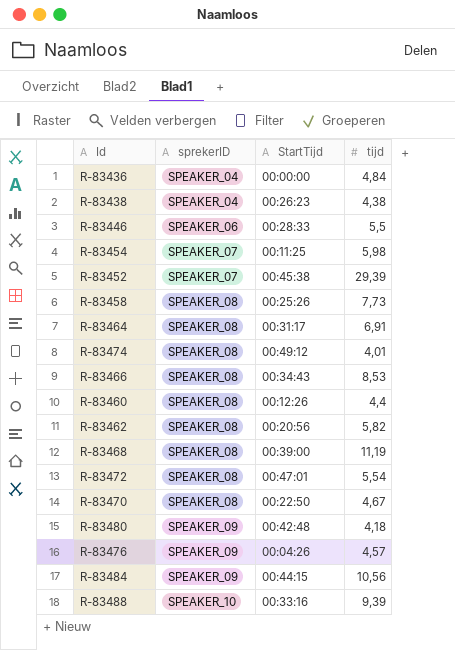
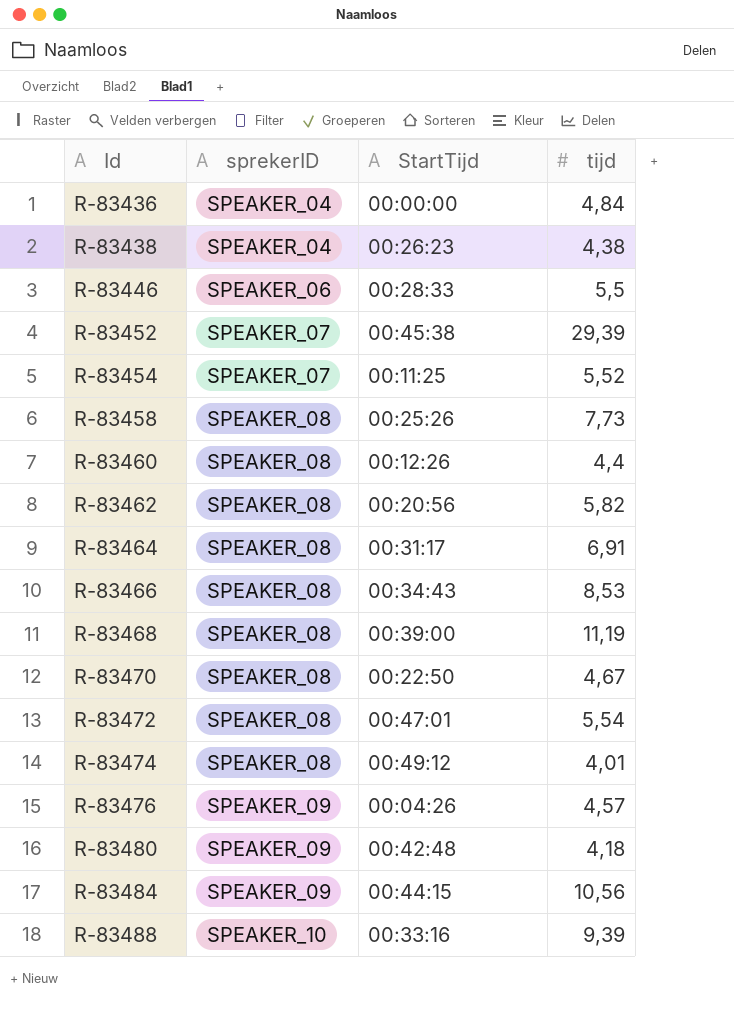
row order: sprekerID ascending -> Id ascending
R-83454 | tijd: 5,98 -> 5,52

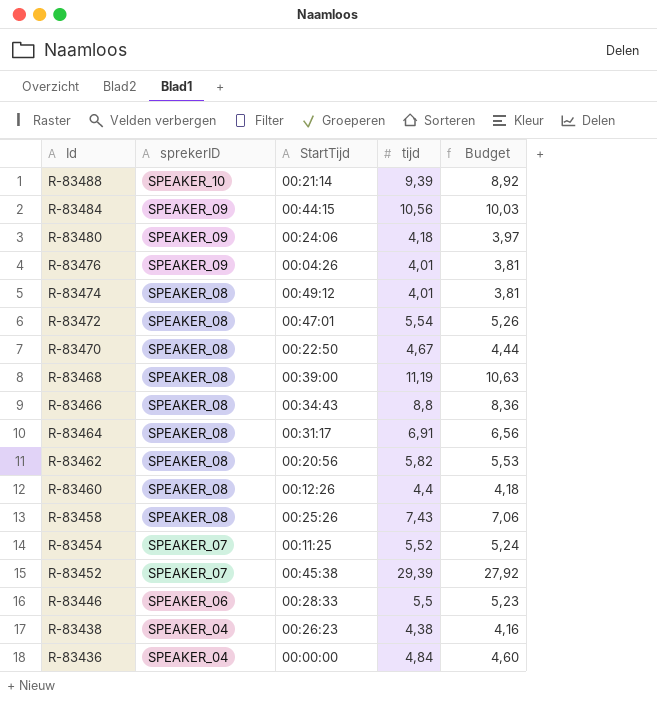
row order: Id ascending -> Id descending
column Budget | formula: none -> [tijd] * 0,95
R-83488 | StartTijd: 00:33:16 -> 00:21:14
R-83480 | StartTijd: 00:42:48 -> 00:24:06
R-83476 | tijd: 4,57 -> 4,01
R-83466 | tijd: 8,53 -> 8,8
R-83458 | tijd: 7,73 -> 7,43

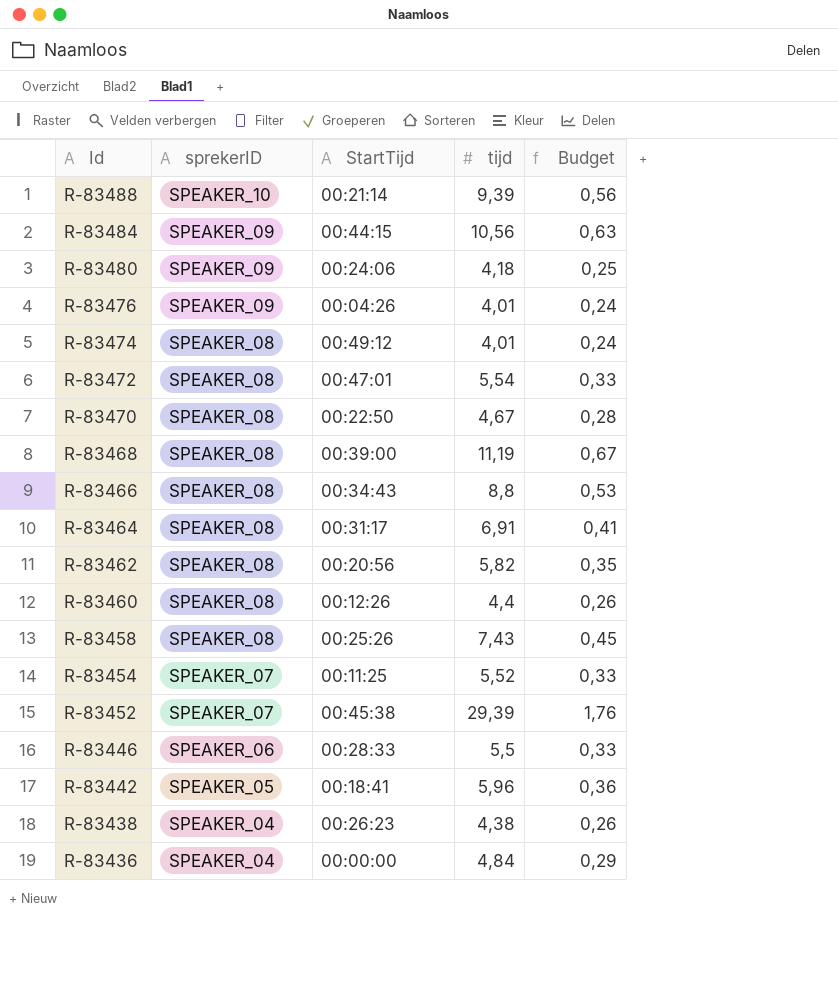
column Budget | formula: [tijd] * 0,95 -> [tijd] * 0,06
row R-83442: none -> SPEAKER_05 | 00:18:41 | 5,96 | 0,36

